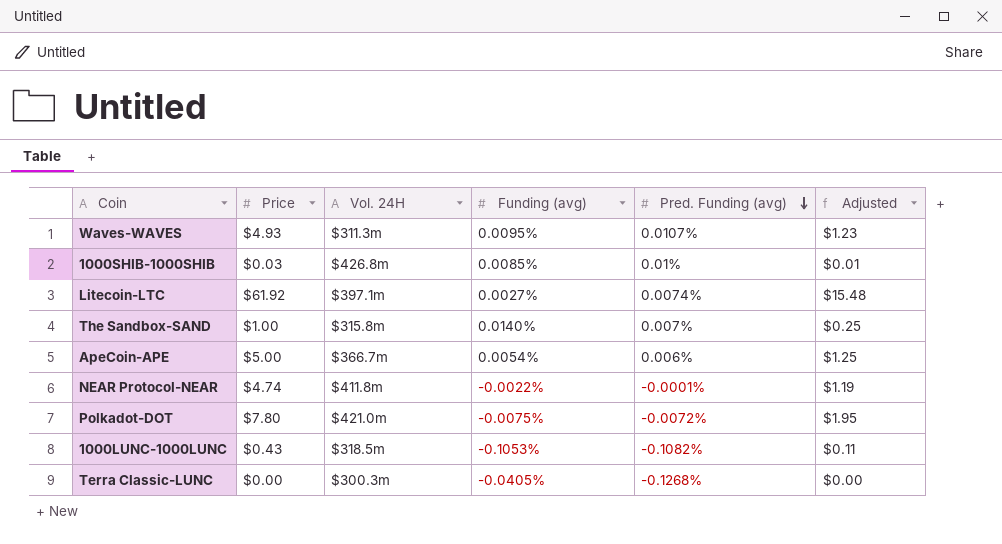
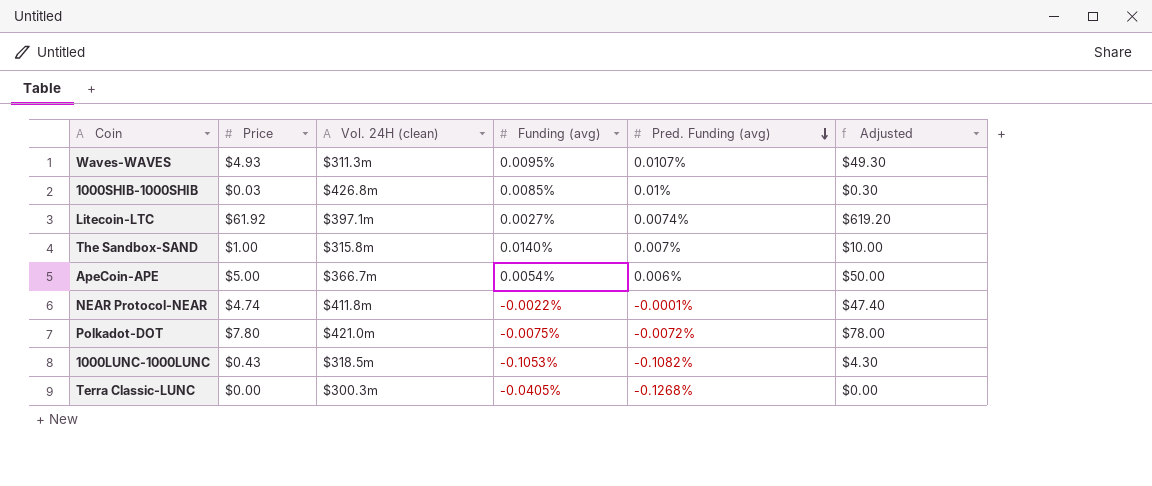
column name: Vol. 24H -> Vol. 24H (clean)
column Adjusted | formula: [Price] * 0.25 -> [Price] * 10

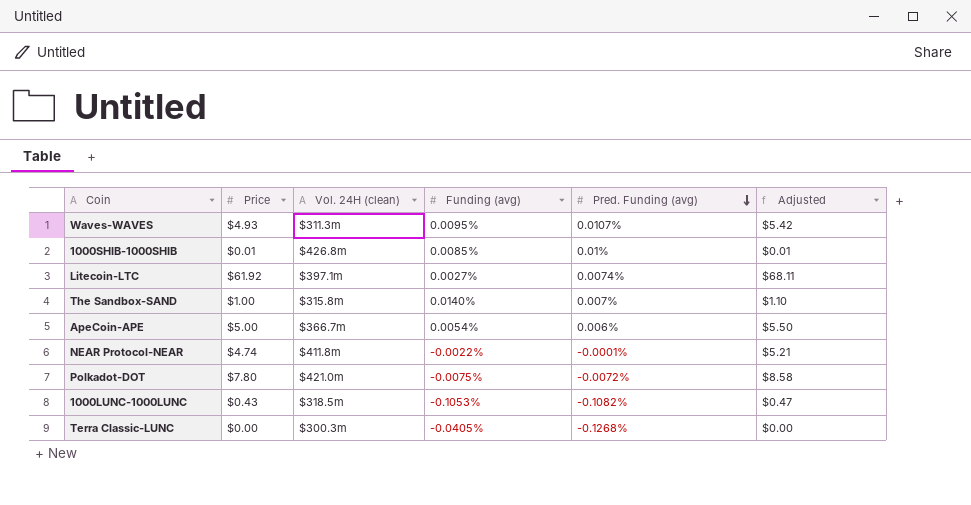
column Adjusted | formula: [Price] * 10 -> [Price] * 1.1
1000SHIB-1000SHIB | Price: $0.03 -> $0.01

